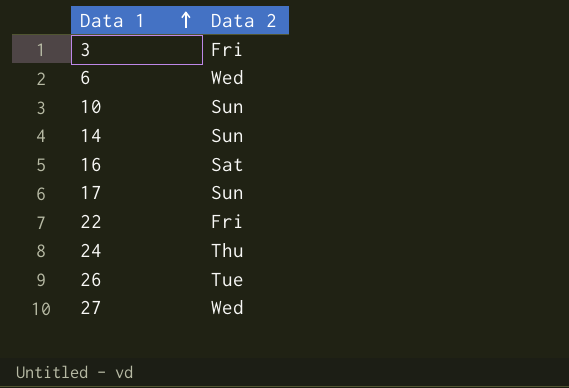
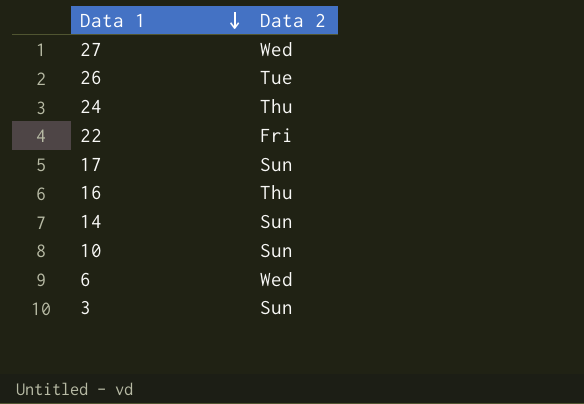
row order: Data 1 ascending -> Data 1 descending
16 | Data 2: Sat -> Thu
3 | Data 2: Fri -> Sun

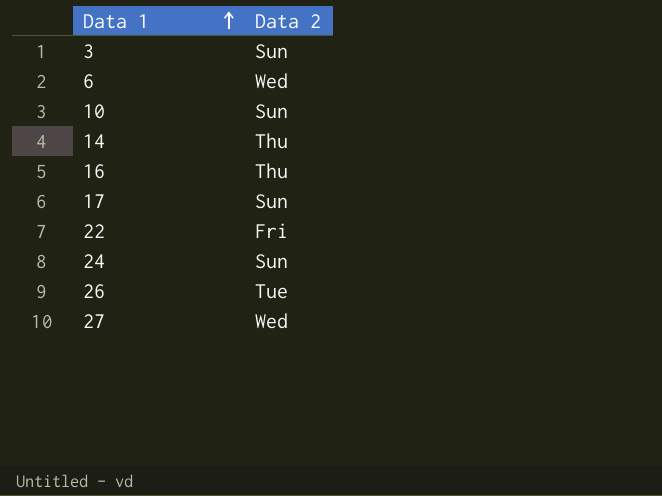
row order: Data 1 descending -> Data 1 ascending
14 | Data 2: Sun -> Thu
24 | Data 2: Thu -> Sun

